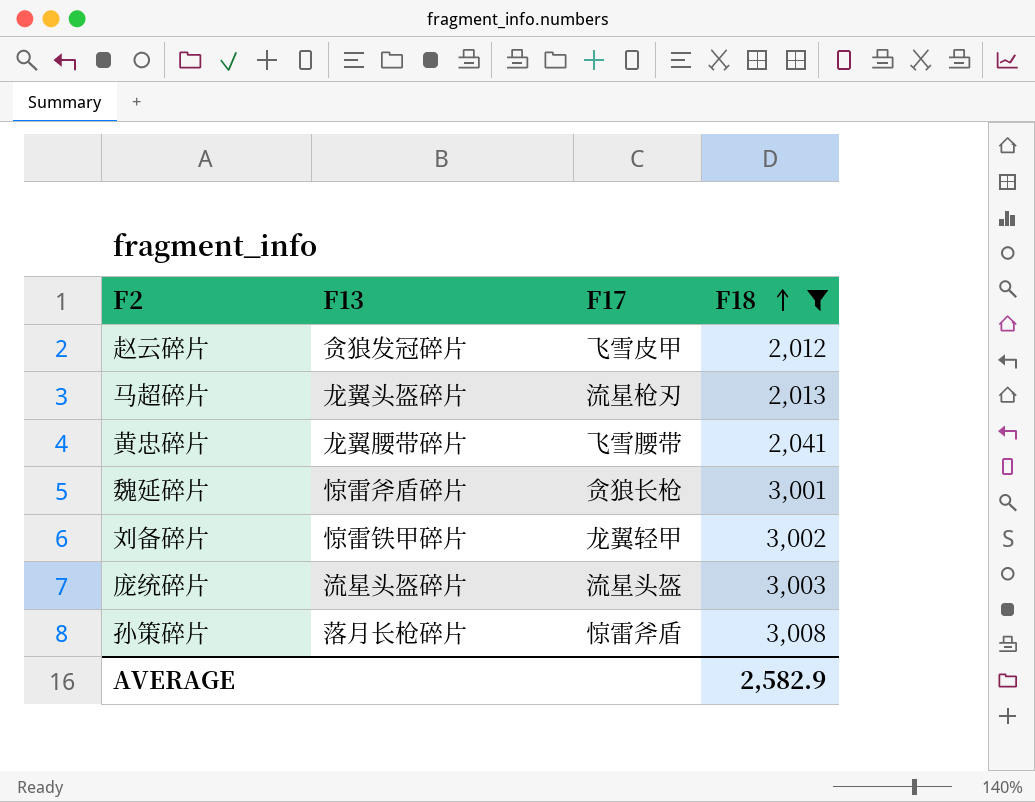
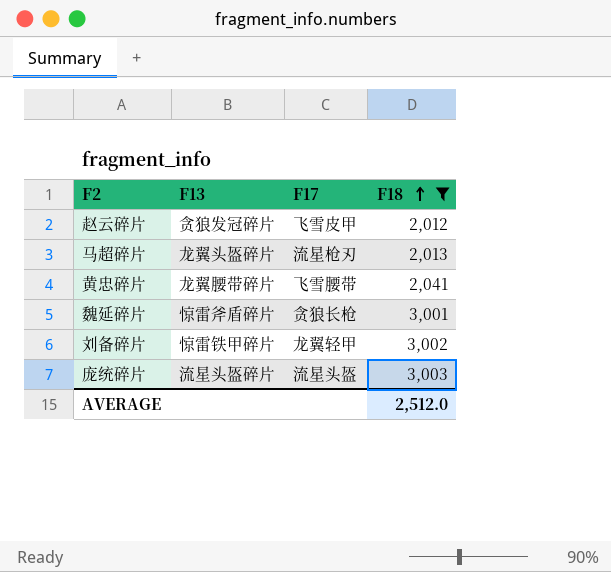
row 孙策碎片: 落月长枪碎片 | 惊雷斧盾 | 3,008 -> none
AVERAGE | F18: 2,582.9 -> 2,512.0

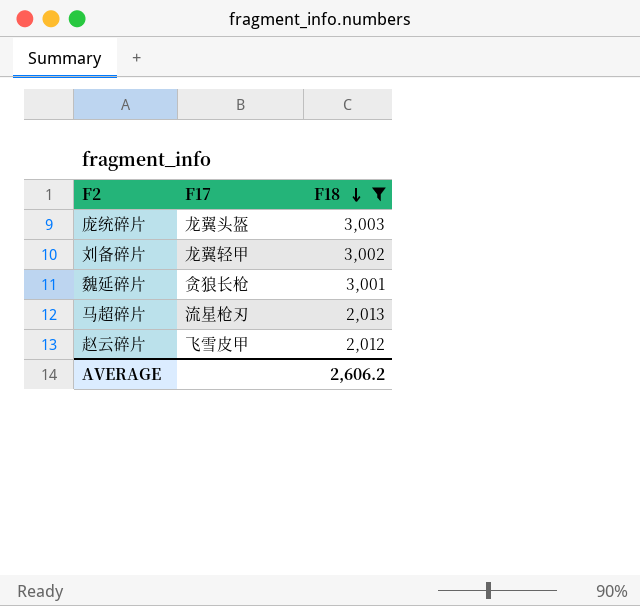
row order: F18 ascending -> F18 descending
column F13 | position: 2 -> none
row 黄忠碎片: 龙翼腰带碎片 | 飞雪腰带 | 2,041 -> none
庞统碎片 | F17: 流星头盔 -> 龙翼头盔
AVERAGE | F18: 2,512.0 -> 2,606.2

